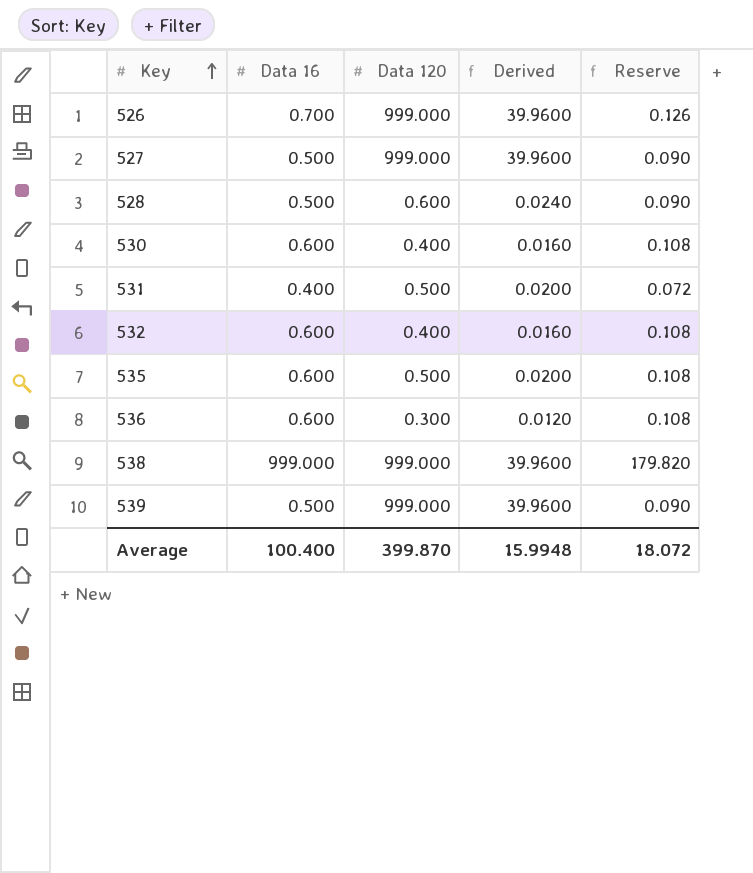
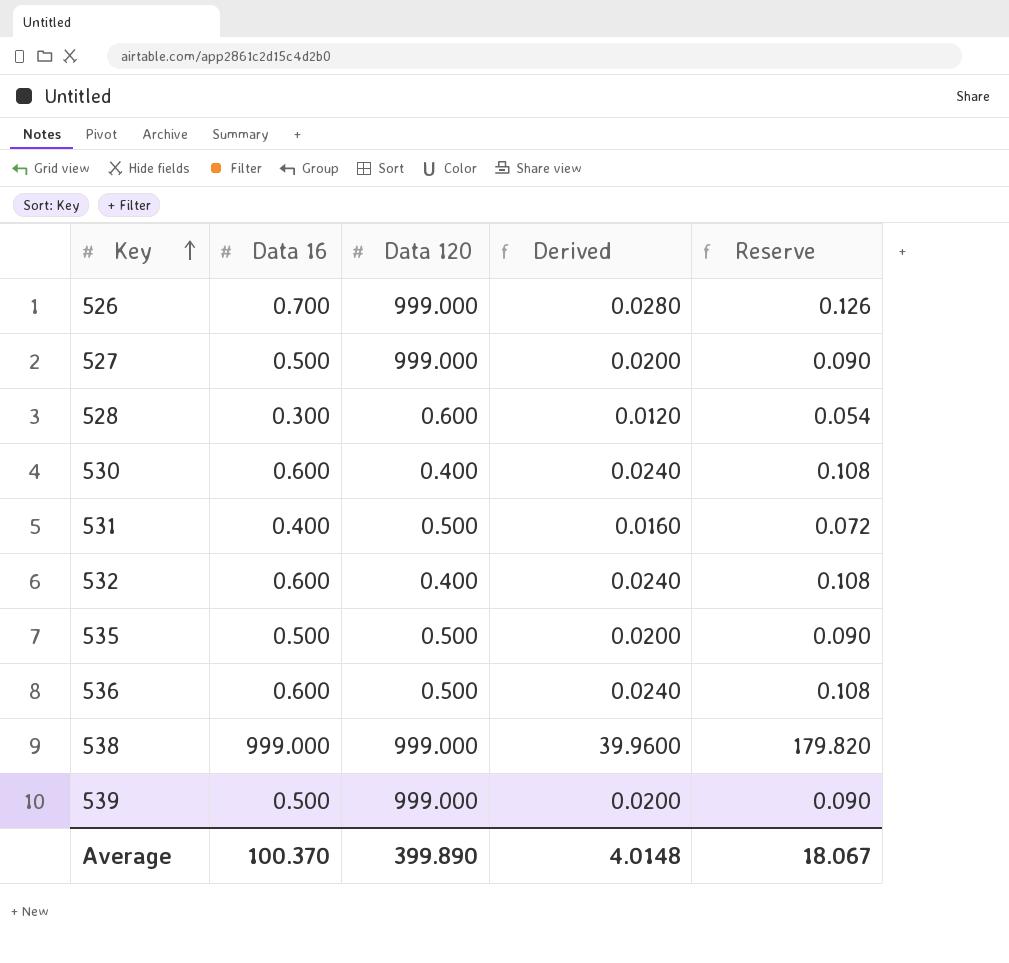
column Derived | formula: [Data 120] * 0.04 -> [Data 16] * 0.04
528 | Data 16: 0.500 -> 0.300
528 | Reserve: 0.090 -> 0.054
535 | Data 16: 0.600 -> 0.500
535 | Reserve: 0.108 -> 0.090
536 | Data 120: 0.300 -> 0.500
Average | Data 16: 100.400 -> 100.370
Average | Data 120: 399.870 -> 399.890
Average | Derived: 15.9948 -> 4.0148
Average | Reserve: 18.072 -> 18.067

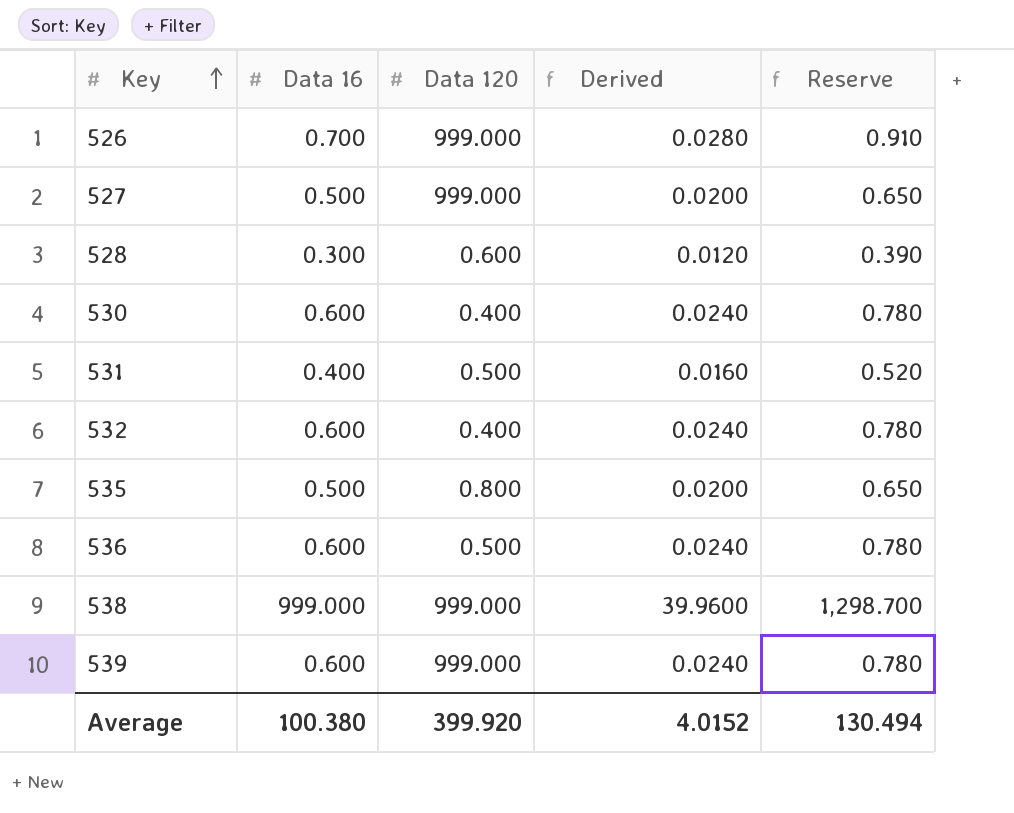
column Reserve | formula: [Data 16] * 0.18 -> [Data 16] * 1.3
535 | Data 120: 0.500 -> 0.800
539 | Data 16: 0.500 -> 0.600
539 | Derived: 0.0200 -> 0.0240
Average | Data 16: 100.370 -> 100.380
Average | Data 120: 399.890 -> 399.920
Average | Derived: 4.0148 -> 4.0152
Average | Reserve: 18.067 -> 130.494

